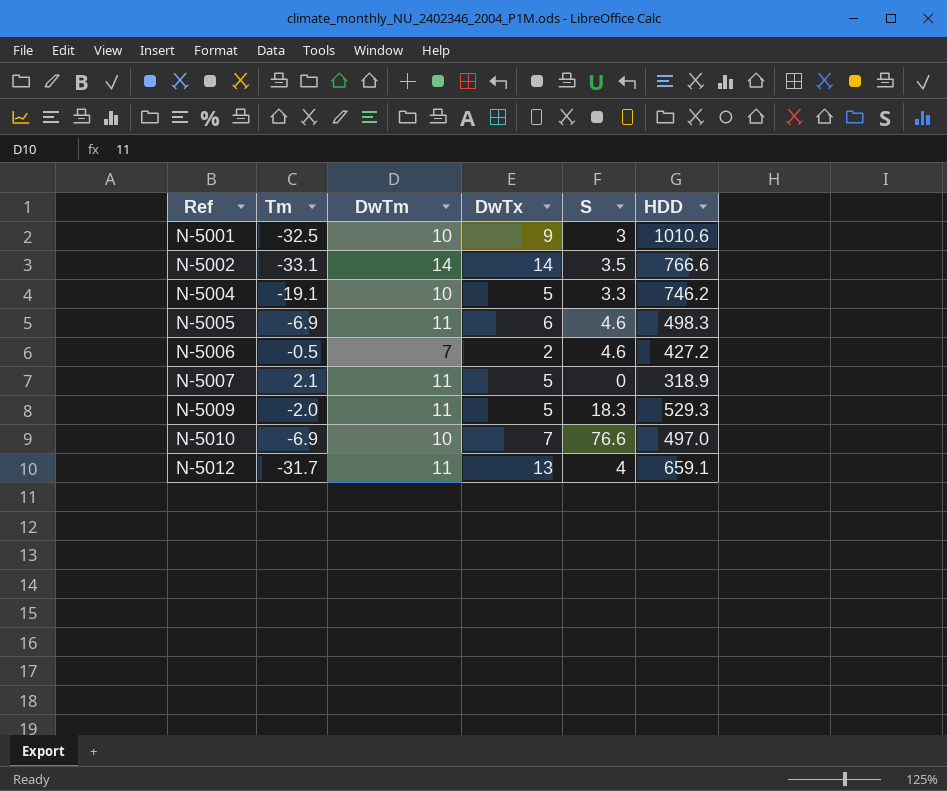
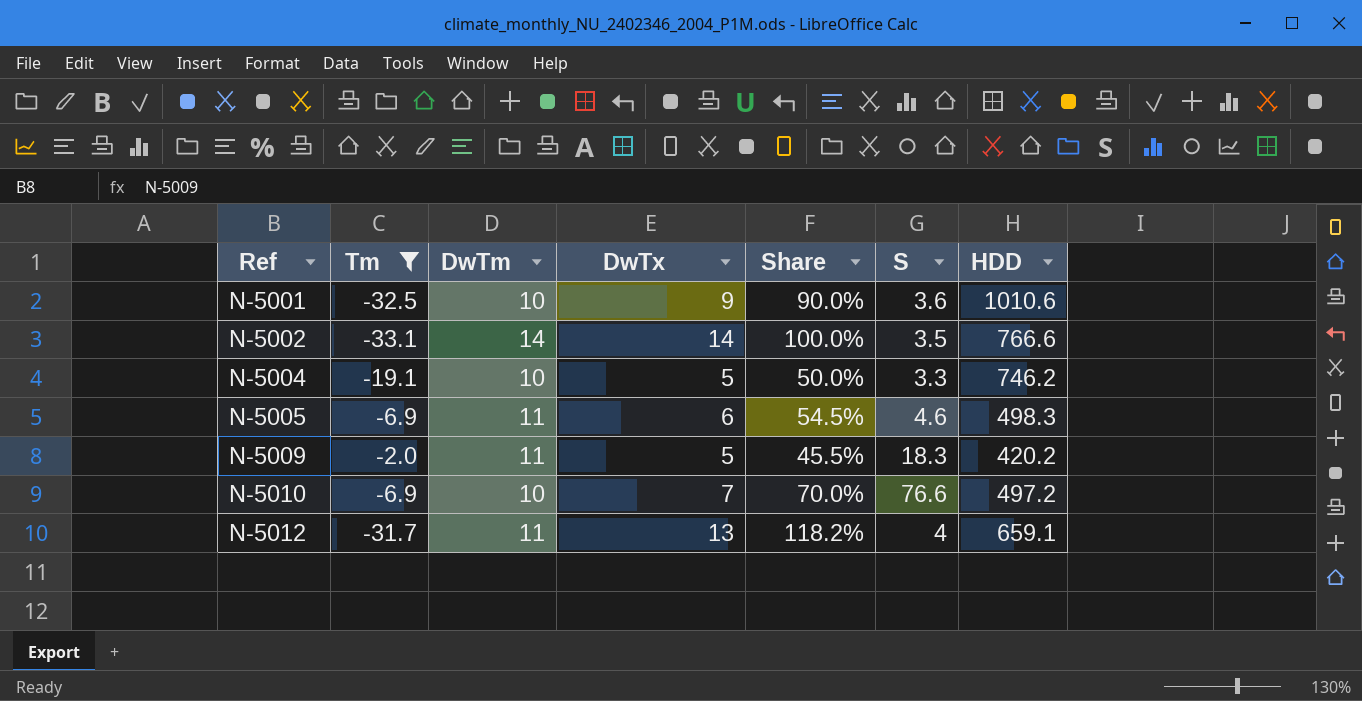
filter: none -> Tm <= -2.0
column Share | formula: none -> [DwTx] / [DwTm]
N-5001 | S: 3 -> 3.6
N-5009 | HDD: 529.3 -> 420.2
N-5010 | HDD: 497.0 -> 497.2

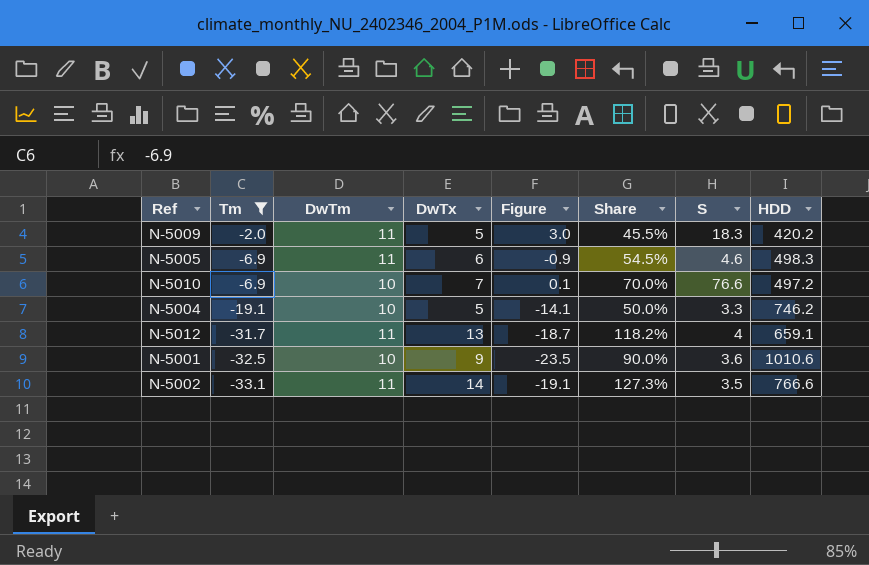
row order: Ref ascending -> Tm descending
column Figure | formula: none -> [Tm] + [DwTx]
N-5002 | DwTm: 14 -> 11
N-5002 | Share: 100.0% -> 127.3%

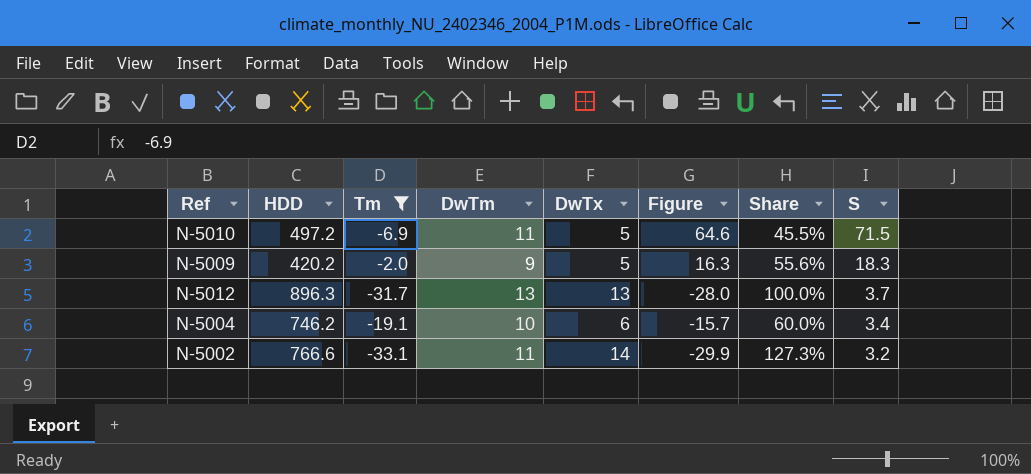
row order: Tm descending -> S descending
column HDD | position: 8 -> 2
column Figure | formula: [Tm] + [DwTx] -> [Tm] + [S]
row N-5005: -6.9 | 11 | 6 | -0.9 | 54.5% | 4.6 | 498.3 -> none
row N-5001: -32.5 | 10 | 9 | -23.5 | 90.0% | 3.6 | 1010.6 -> none
N-5010 | DwTm: 10 -> 11
N-5010 | DwTx: 7 -> 5
N-5010 | Share: 70.0% -> 45.5%
N-5010 | S: 76.6 -> 71.5
N-5009 | DwTm: 11 -> 9
N-5009 | Share: 45.5% -> 55.6%
N-5012 | HDD: 659.1 -> 896.3
N-5012 | DwTm: 11 -> 13
N-5012 | Share: 118.2% -> 100.0%
N-5012 | S: 4 -> 3.7
N-5004 | DwTx: 5 -> 6
N-5004 | Share: 50.0% -> 60.0%
N-5004 | S: 3.3 -> 3.4
N-5002 | S: 3.5 -> 3.2

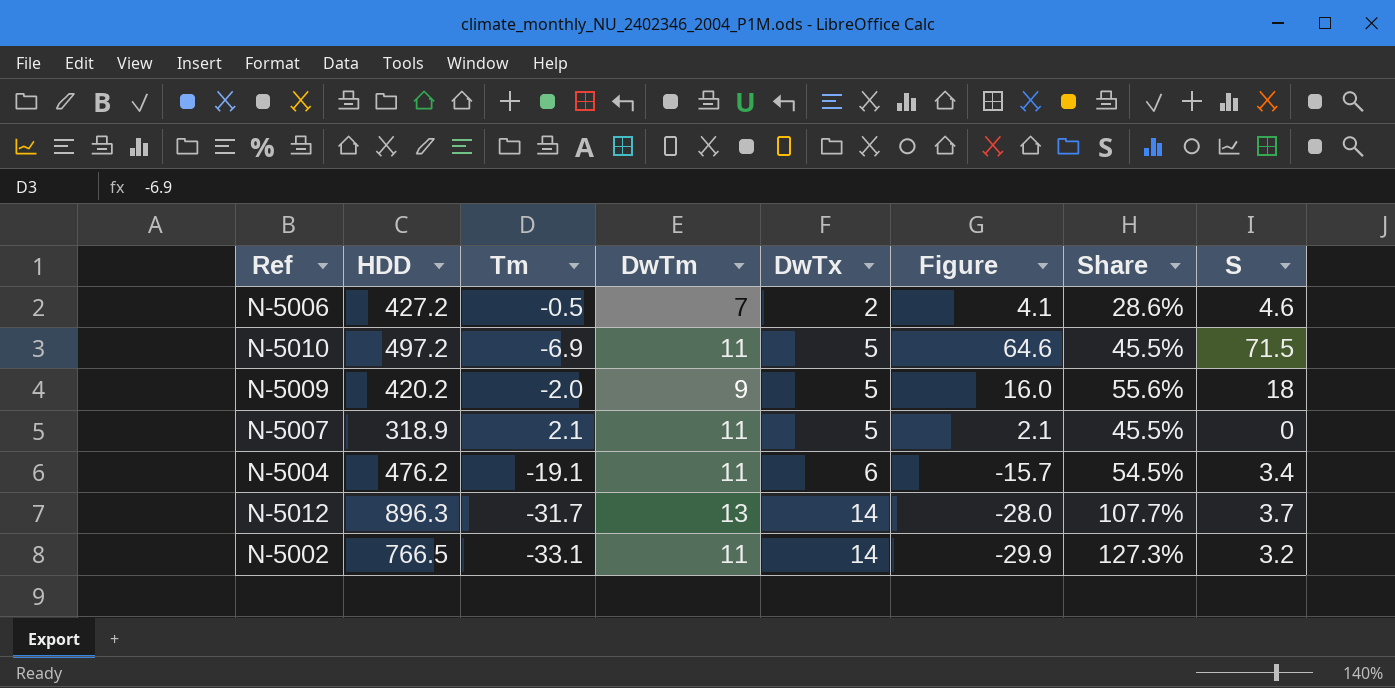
filter: Tm <= -2.0 -> none
row order: S descending -> DwTx ascending
N-5009 | Figure: 16.3 -> 16.0
N-5009 | S: 18.3 -> 18
N-5004 | HDD: 746.2 -> 476.2
N-5004 | DwTm: 10 -> 11
N-5004 | Share: 60.0% -> 54.5%
N-5012 | DwTx: 13 -> 14
N-5012 | Share: 100.0% -> 107.7%
N-5002 | HDD: 766.6 -> 766.5

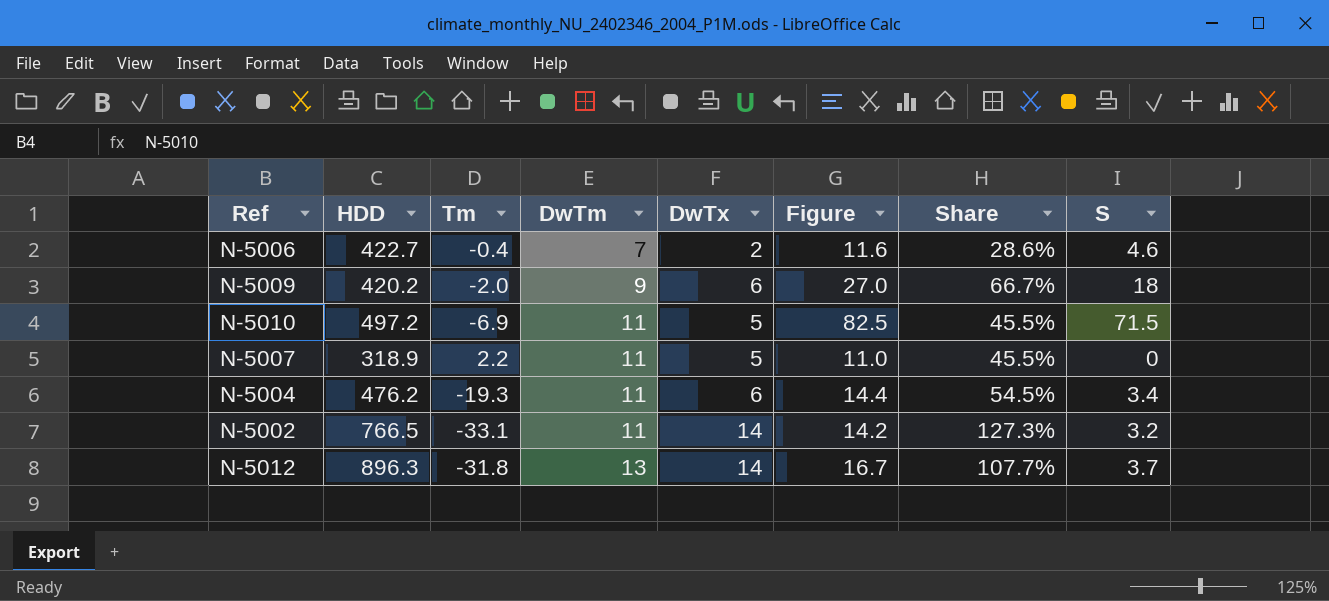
row order: DwTx ascending -> DwTm ascending
column Figure | formula: [Tm] + [S] -> [DwTm] + [S]
N-5006 | HDD: 427.2 -> 422.7
N-5006 | Tm: -0.5 -> -0.4
N-5009 | DwTx: 5 -> 6
N-5009 | Share: 55.6% -> 66.7%
N-5007 | Tm: 2.1 -> 2.2
N-5004 | Tm: -19.1 -> -19.3
N-5012 | Tm: -31.7 -> -31.8

